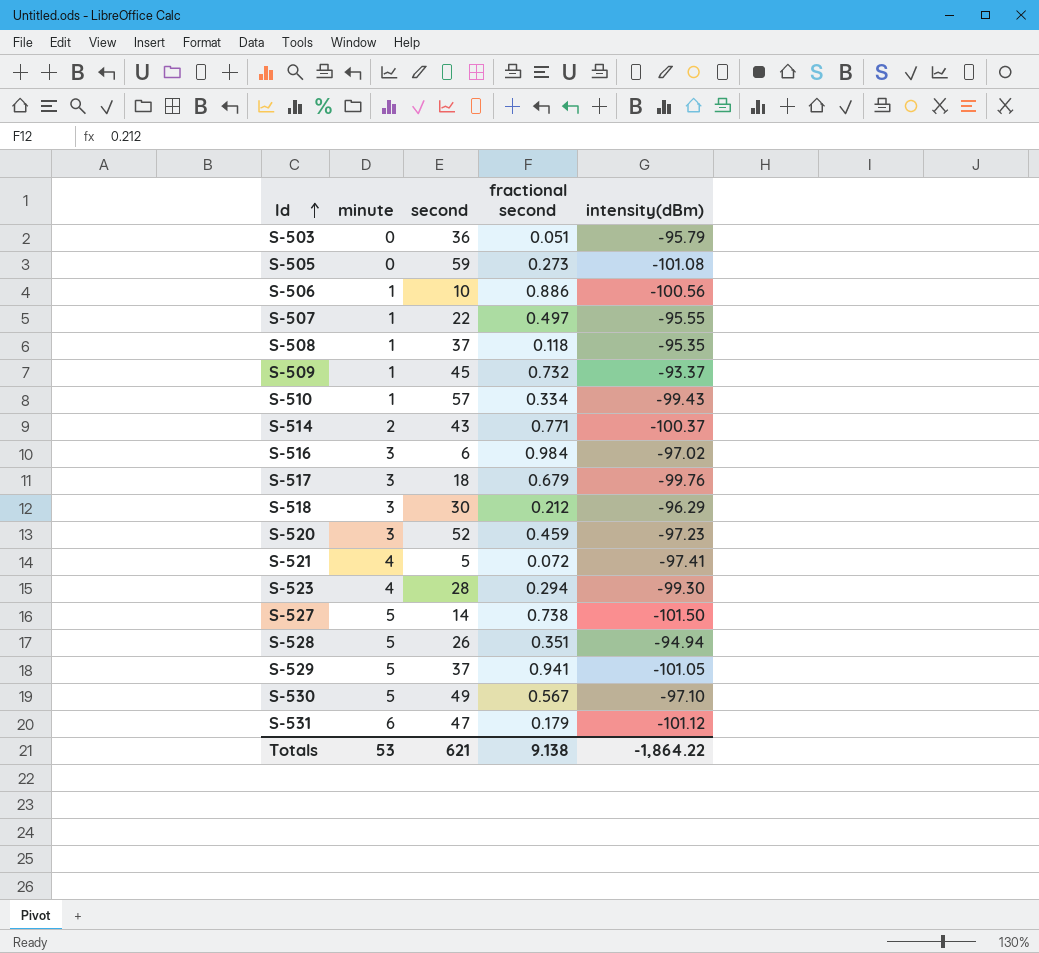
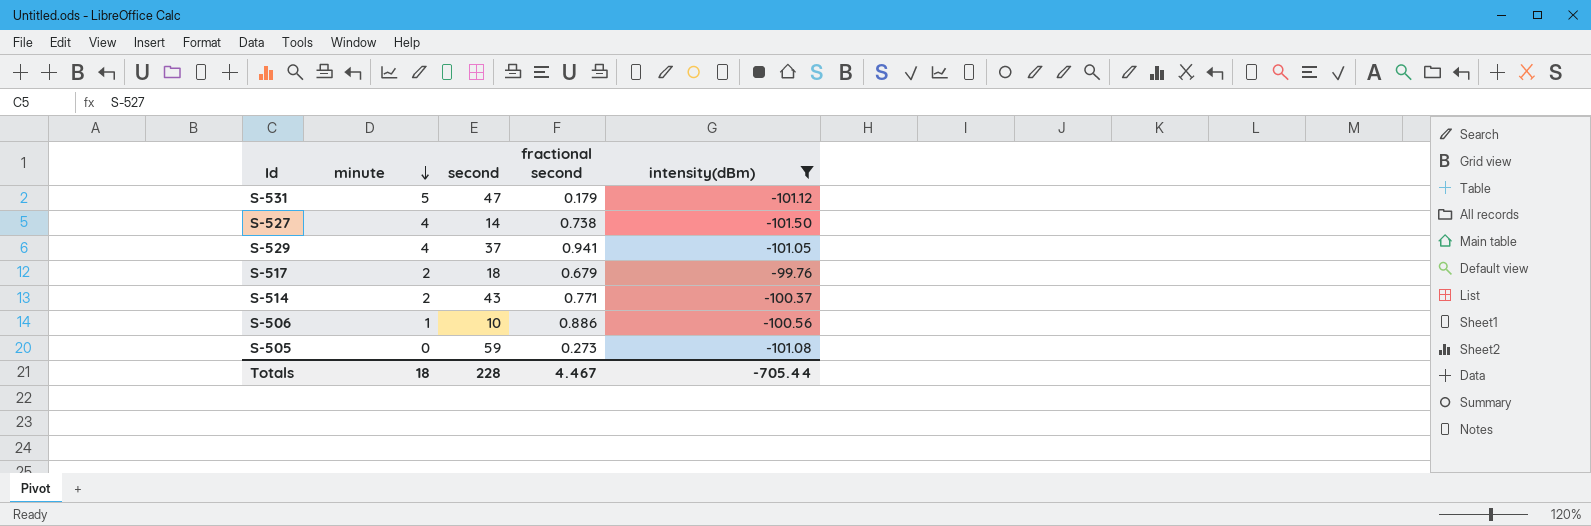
filter: none -> intensity(dBm) <= -99.76
row order: Id ascending -> minute descending
S-531 | minute: 6 -> 5
S-527 | minute: 5 -> 4
S-529 | minute: 5 -> 4
S-517 | minute: 3 -> 2
Totals | minute: 53 -> 18
Totals | second: 621 -> 228
Totals | fractional second: 9.138 -> 4.467
Totals | intensity(dBm): -1,864.22 -> -705.44

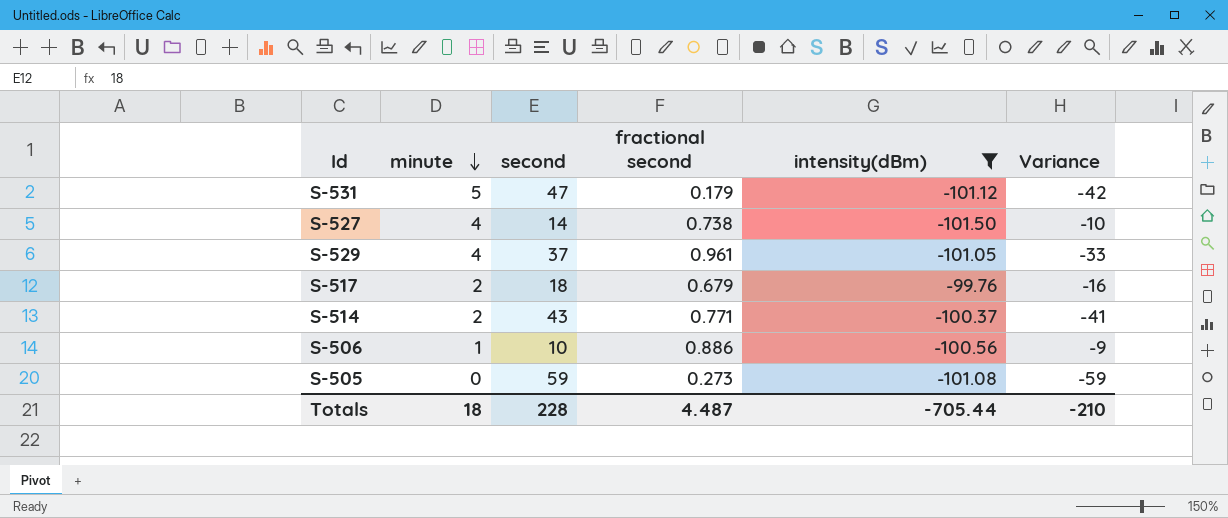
column Variance | formula: none -> [minute] - [second]
S-529 | fractional second: 0.941 -> 0.961
Totals | fractional second: 4.467 -> 4.487

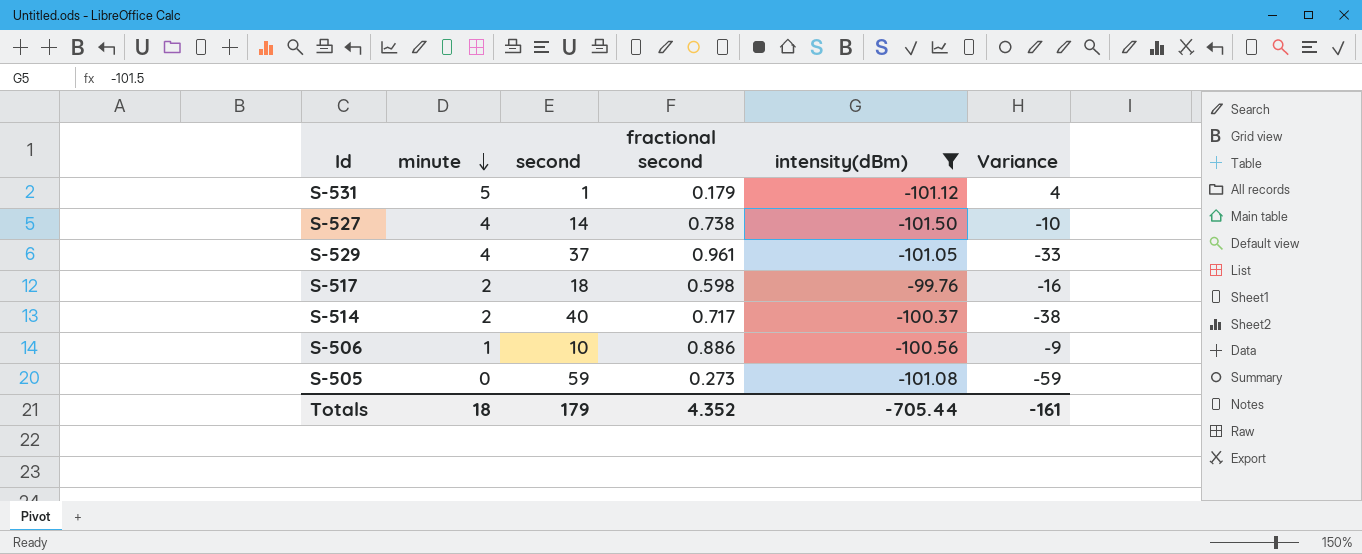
S-531 | second: 47 -> 1
S-531 | Variance: -42 -> 4
S-517 | fractional second: 0.679 -> 0.598
S-514 | second: 43 -> 40
S-514 | fractional second: 0.771 -> 0.717
S-514 | Variance: -41 -> -38
Totals | second: 228 -> 179
Totals | fractional second: 4.487 -> 4.352
Totals | Variance: -210 -> -161

